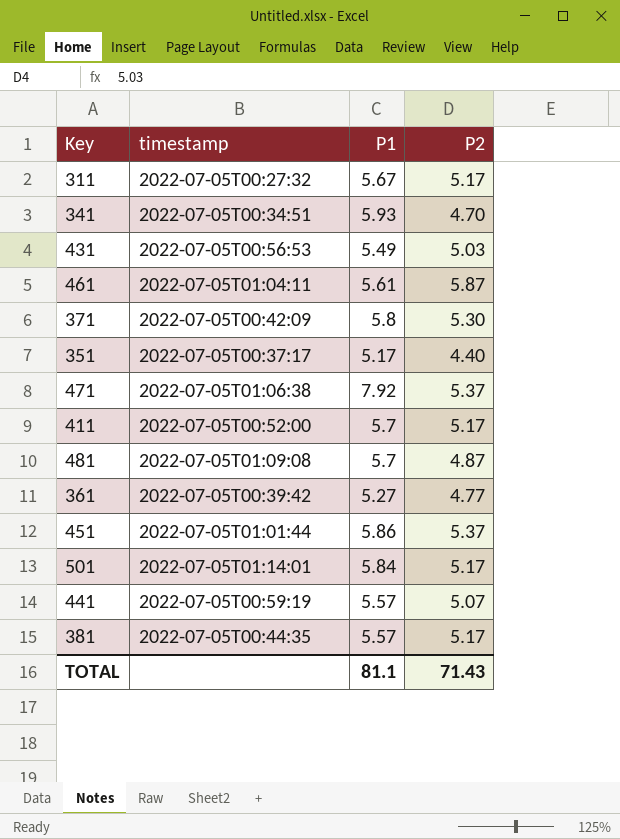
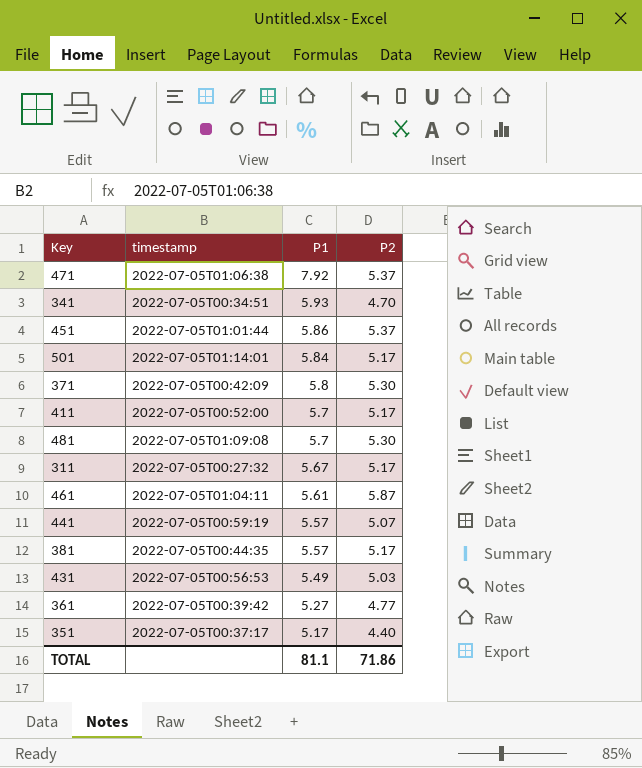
row order: none -> P1 descending
481 | P2: 4.87 -> 5.30
TOTAL | P2: 71.43 -> 71.86

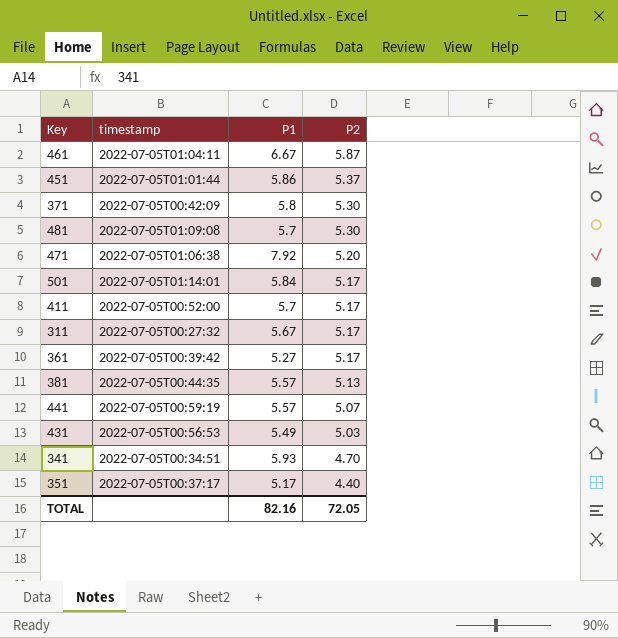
row order: P1 descending -> P2 descending
461 | P1: 5.61 -> 6.67
471 | P2: 5.37 -> 5.20
361 | P2: 4.77 -> 5.17
381 | P2: 5.17 -> 5.13
TOTAL | P1: 81.1 -> 82.16
TOTAL | P2: 71.86 -> 72.05

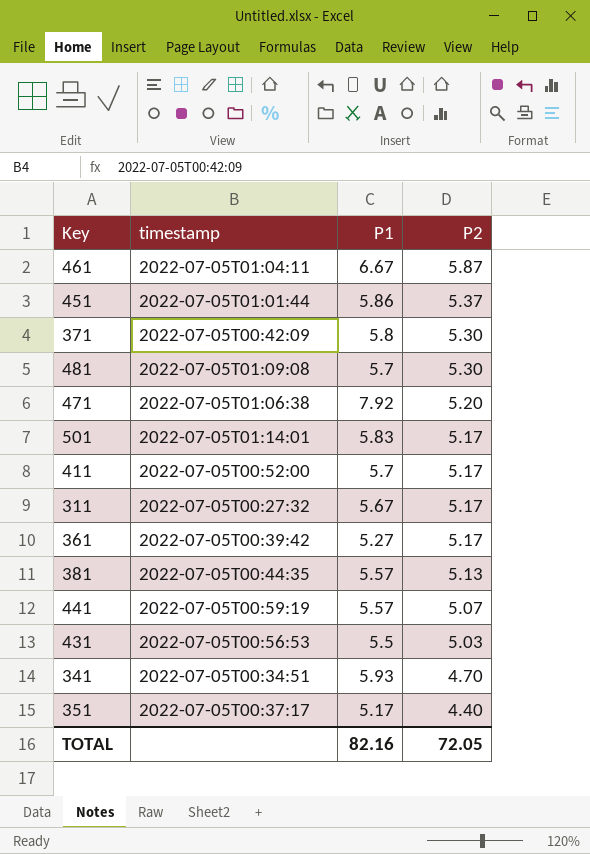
501 | P1: 5.84 -> 5.83
431 | P1: 5.49 -> 5.5

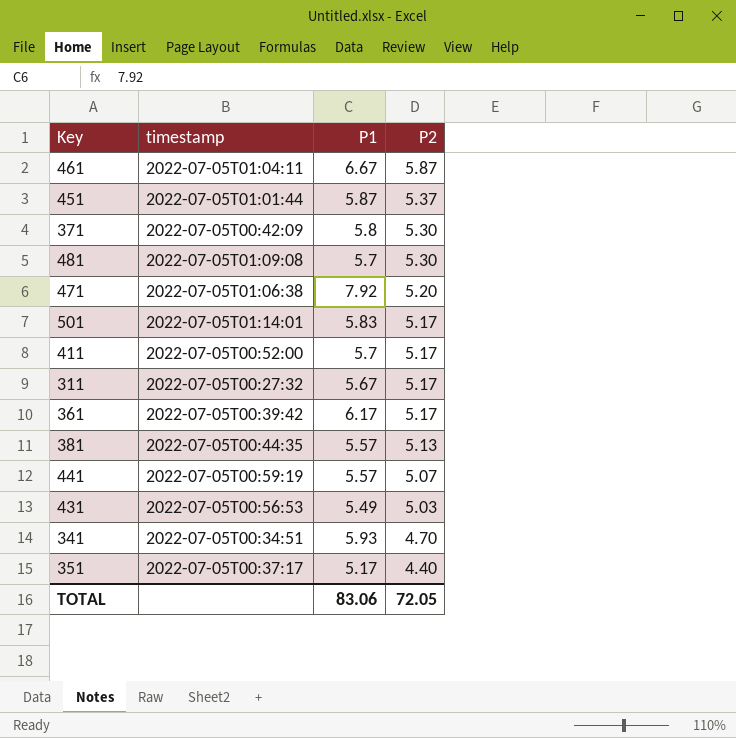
451 | P1: 5.86 -> 5.87
361 | P1: 5.27 -> 6.17
431 | P1: 5.5 -> 5.49
TOTAL | P1: 82.16 -> 83.06

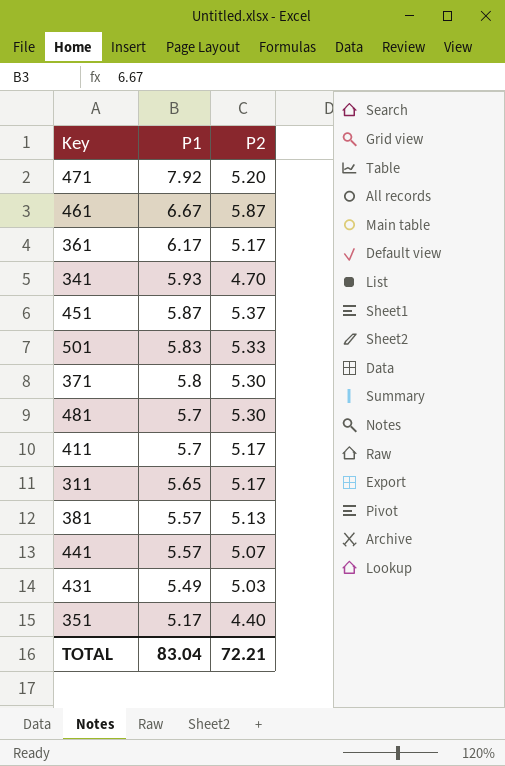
row order: P2 descending -> P1 descending
column timestamp | position: 2 -> none
501 | P2: 5.17 -> 5.33
311 | P1: 5.67 -> 5.65
TOTAL | P1: 83.06 -> 83.04
TOTAL | P2: 72.05 -> 72.21

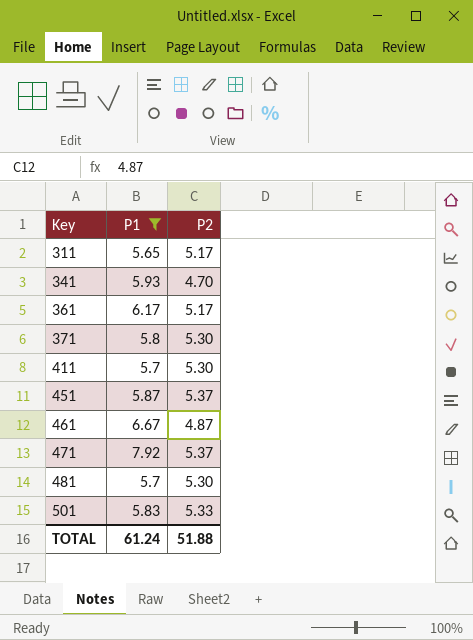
filter: none -> P1 >= 5.65
row order: P1 descending -> Key ascending
411 | P2: 5.17 -> 5.30
461 | P2: 5.87 -> 4.87
471 | P2: 5.20 -> 5.37
TOTAL | P1: 83.04 -> 61.24
TOTAL | P2: 72.21 -> 51.88

